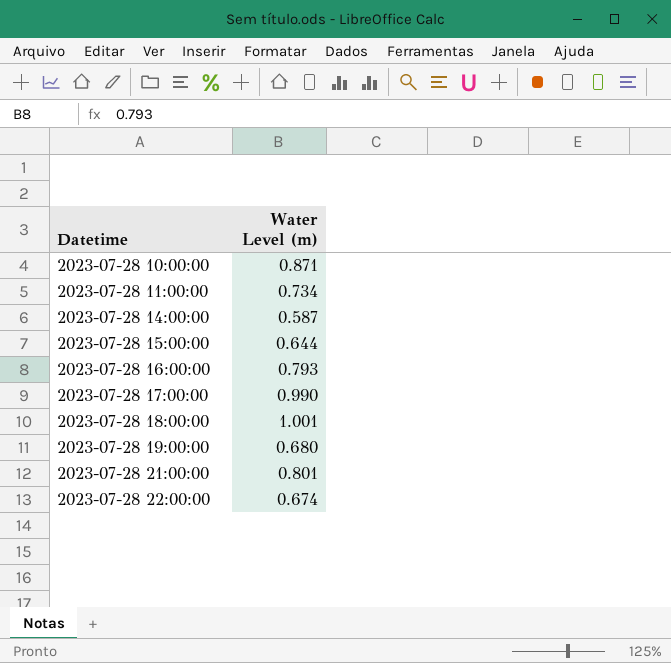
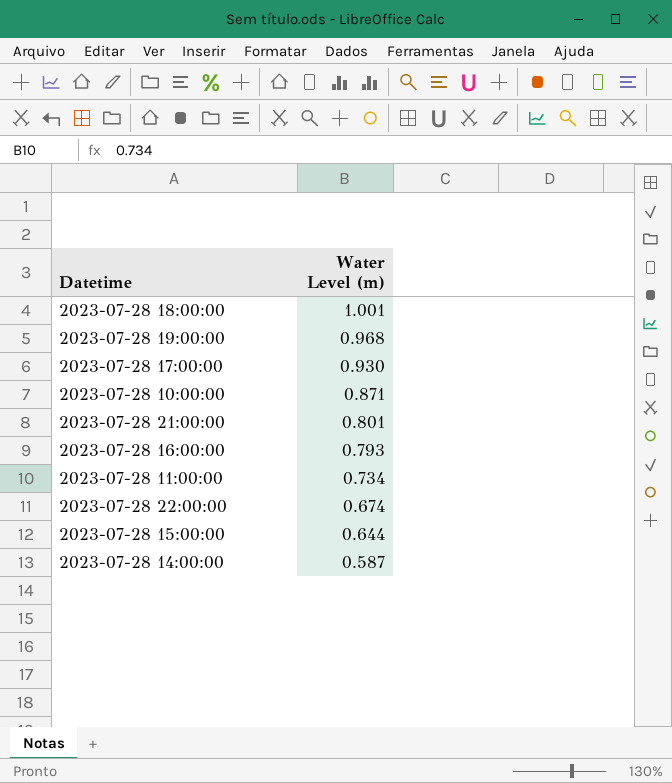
row order: Datetime ascending -> Water Level (m) descending
2023-07-28 19:00:00 | Water Level (m): 0.680 -> 0.968
2023-07-28 17:00:00 | Water Level (m): 0.990 -> 0.930

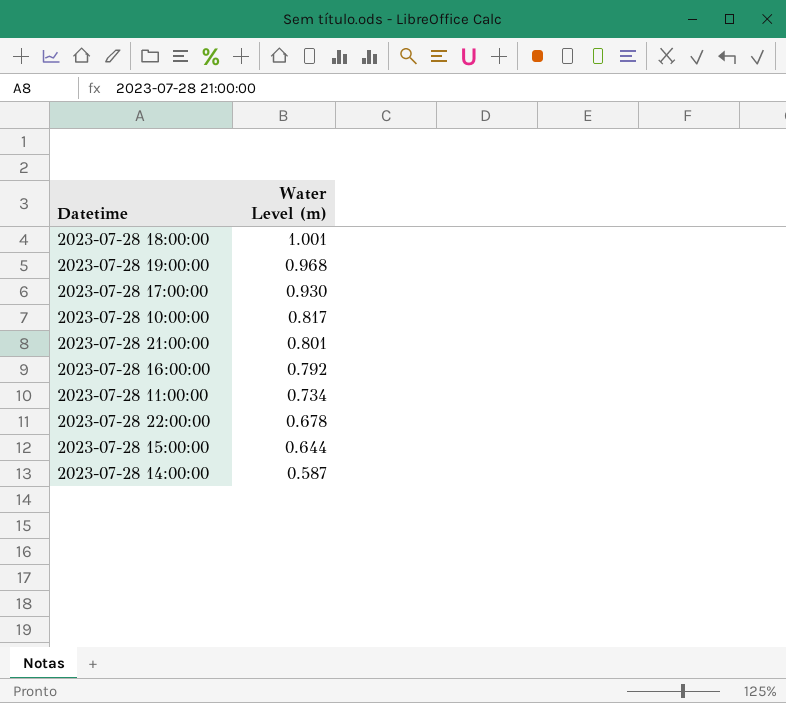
2023-07-28 10:00:00 | Water Level (m): 0.871 -> 0.817
2023-07-28 16:00:00 | Water Level (m): 0.793 -> 0.792
2023-07-28 22:00:00 | Water Level (m): 0.674 -> 0.678

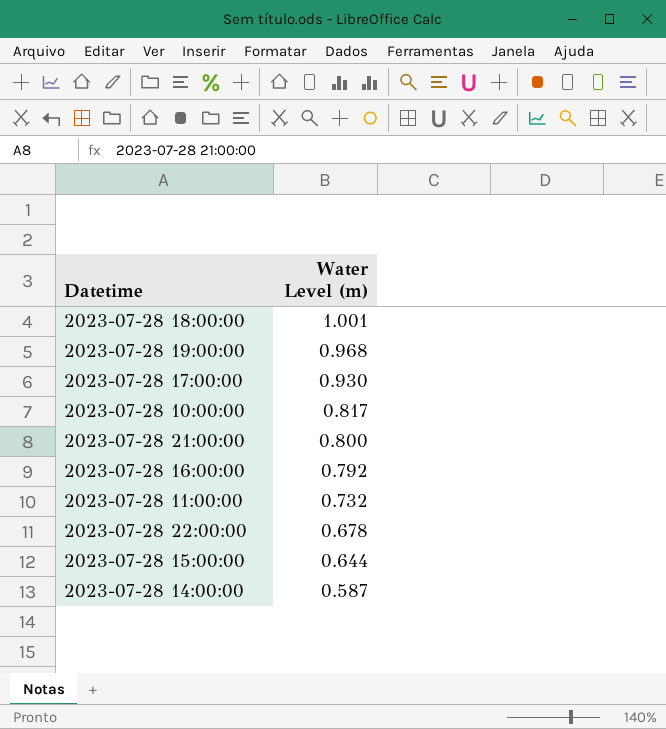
2023-07-28 21:00:00 | Water Level (m): 0.801 -> 0.800
2023-07-28 11:00:00 | Water Level (m): 0.734 -> 0.732

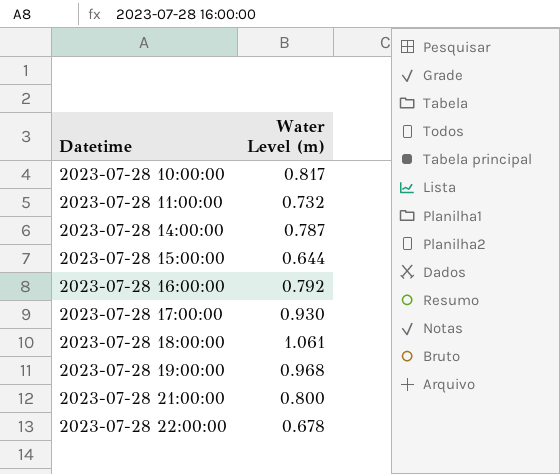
row order: Water Level (m) descending -> Datetime ascending
2023-07-28 14:00:00 | Water Level (m): 0.587 -> 0.787
2023-07-28 18:00:00 | Water Level (m): 1.001 -> 1.061

